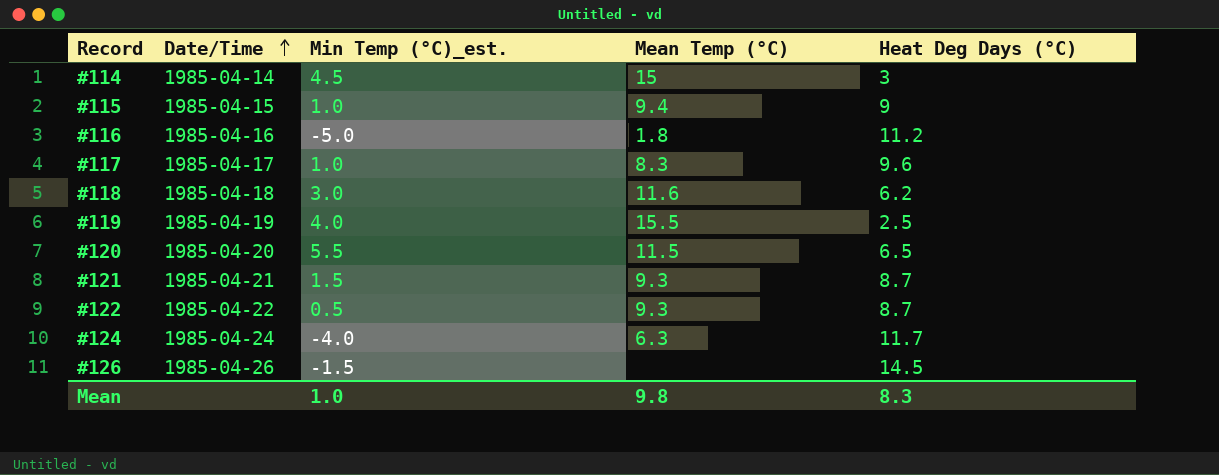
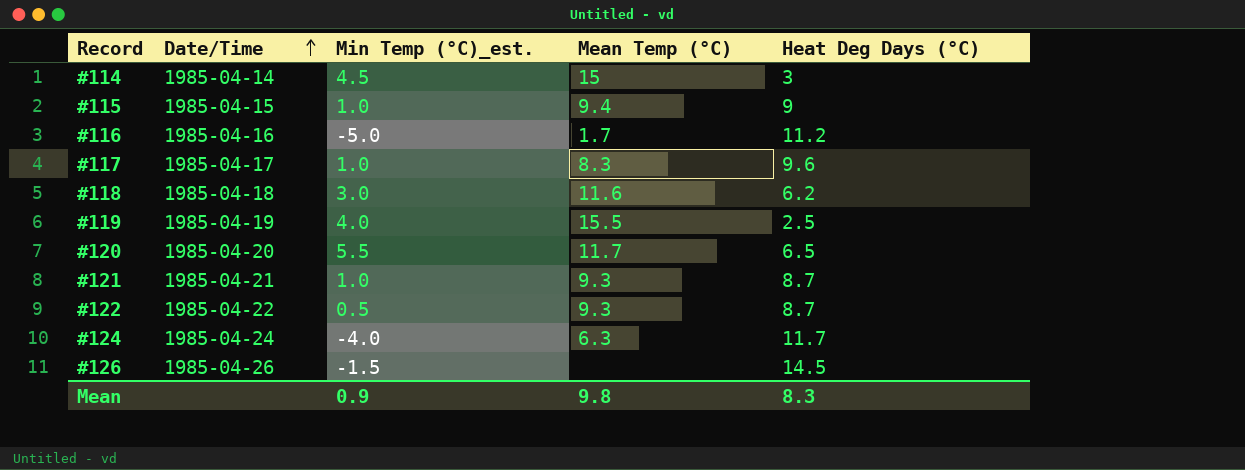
#116 | Mean Temp (°C): 1.8 -> 1.7
#120 | Mean Temp (°C): 11.5 -> 11.7
#121 | Min Temp (°C)_est.: 1.5 -> 1.0
Mean | Min Temp (°C)_est.: 1.0 -> 0.9

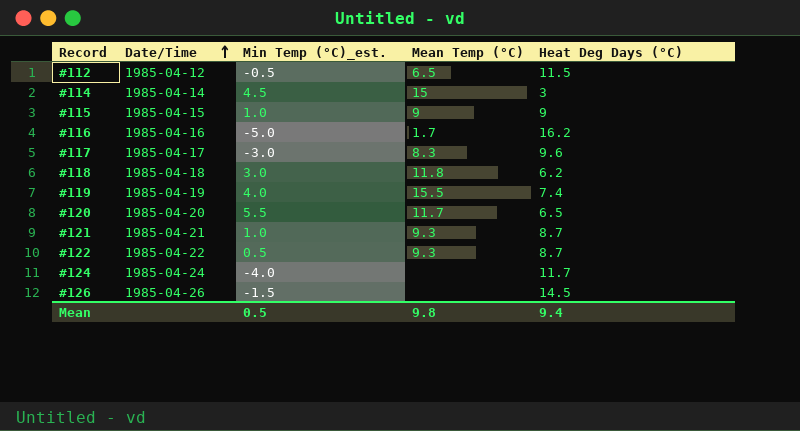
row #112: none -> 1985-04-12 | -0.5 | 6.5 | 11.5
#115 | Mean Temp (°C): 9.4 -> 9
#116 | Heat Deg Days (°C): 11.2 -> 16.2
#117 | Min Temp (°C)_est.: 1.0 -> -3.0
#118 | Mean Temp (°C): 11.6 -> 11.8
#119 | Heat Deg Days (°C): 2.5 -> 7.4
#124 | Mean Temp (°C): 6.3 -> none
Mean | Min Temp (°C)_est.: 0.9 -> 0.5
Mean | Heat Deg Days (°C): 8.3 -> 9.4

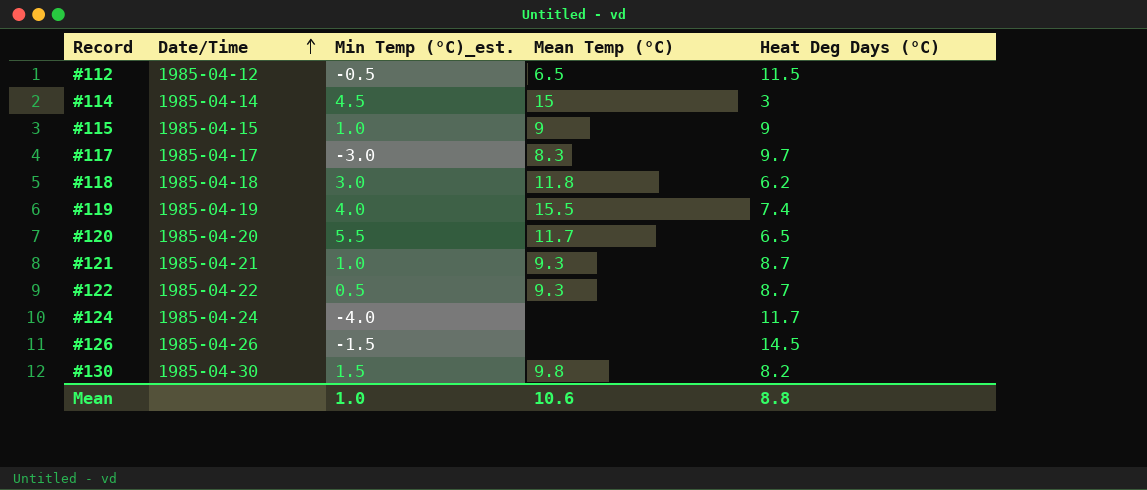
row #116: 1985-04-16 | -5.0 | 1.7 | 16.2 -> none
#117 | Heat Deg Days (°C): 9.6 -> 9.7
row #130: none -> 1985-04-30 | 1.5 | 9.8 | 8.2
Mean | Min Temp (°C)_est.: 0.5 -> 1.0
Mean | Mean Temp (°C): 9.8 -> 10.6
Mean | Heat Deg Days (°C): 9.4 -> 8.8

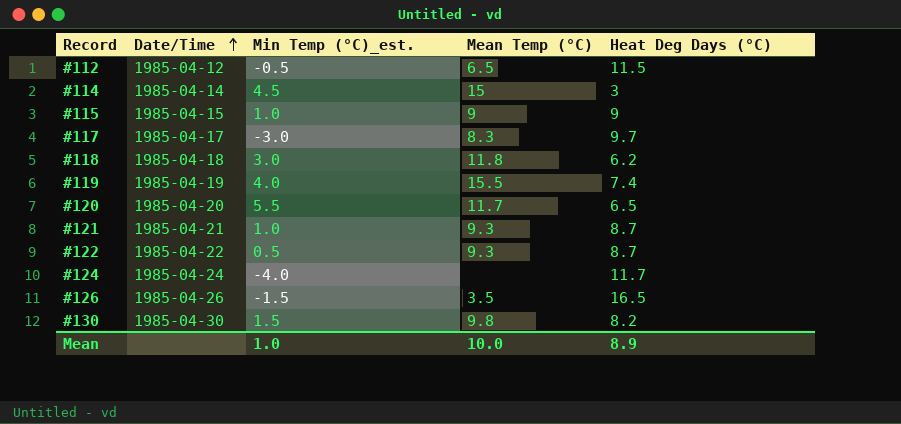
#126 | Mean Temp (°C): none -> 3.5
#126 | Heat Deg Days (°C): 14.5 -> 16.5
Mean | Mean Temp (°C): 10.6 -> 10.0
Mean | Heat Deg Days (°C): 8.8 -> 8.9

